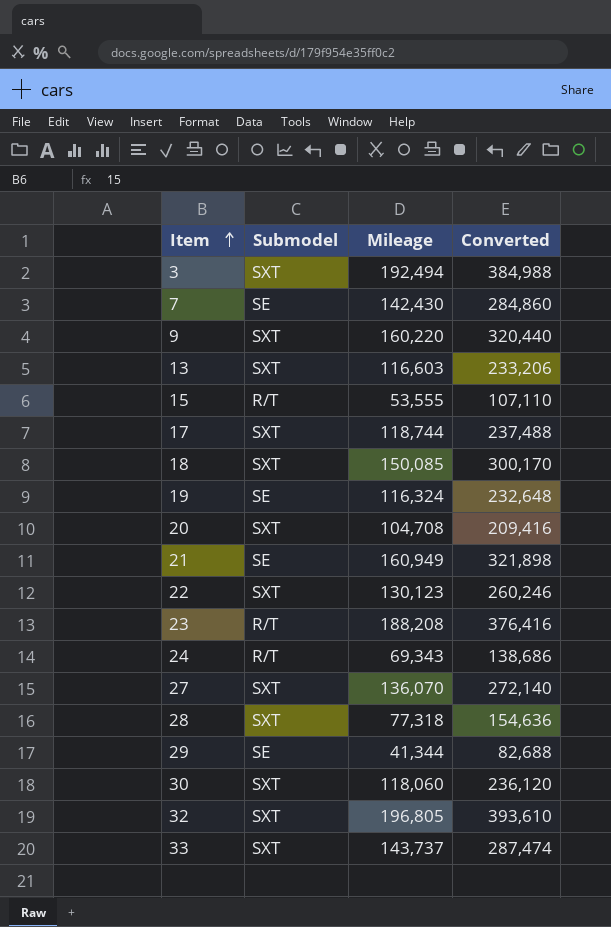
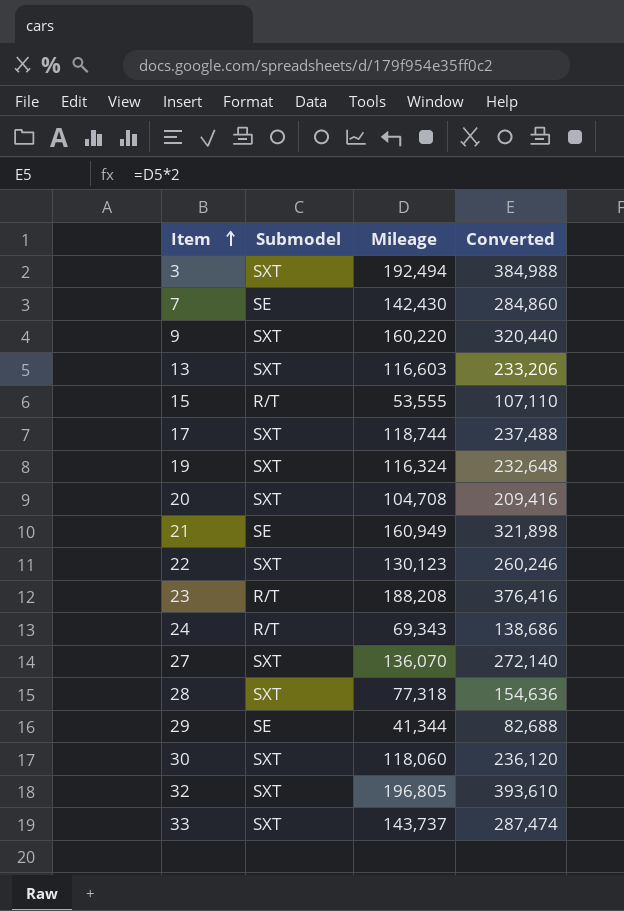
row 18: SXT | 150,085 | 300,170 -> none
19 | Submodel: SE -> SXT

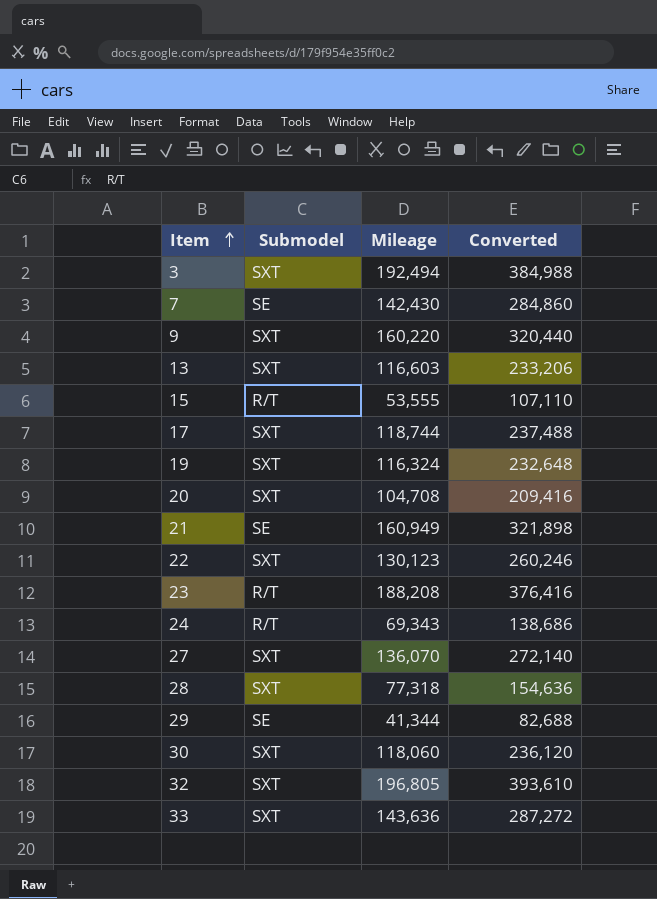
33 | Mileage: 143,737 -> 143,636
33 | Converted: 287,474 -> 287,272

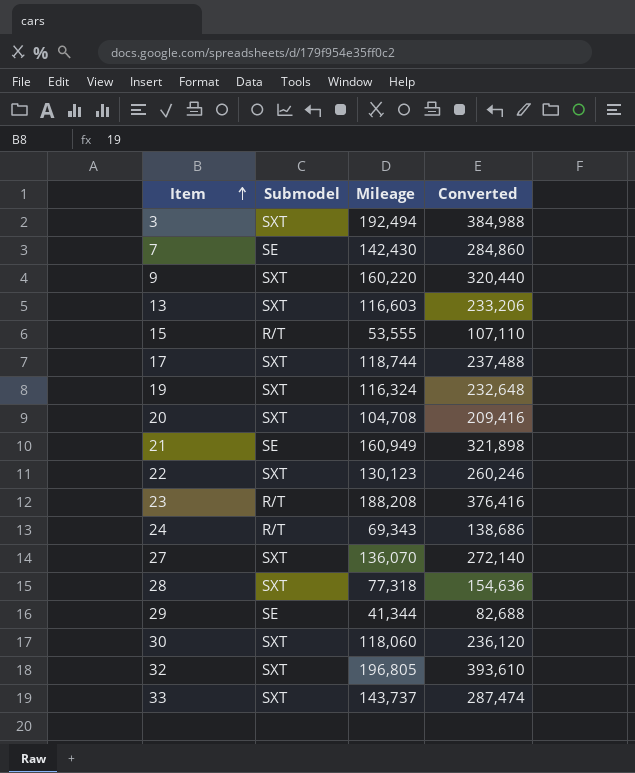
33 | Mileage: 143,636 -> 143,737
33 | Converted: 287,272 -> 287,474

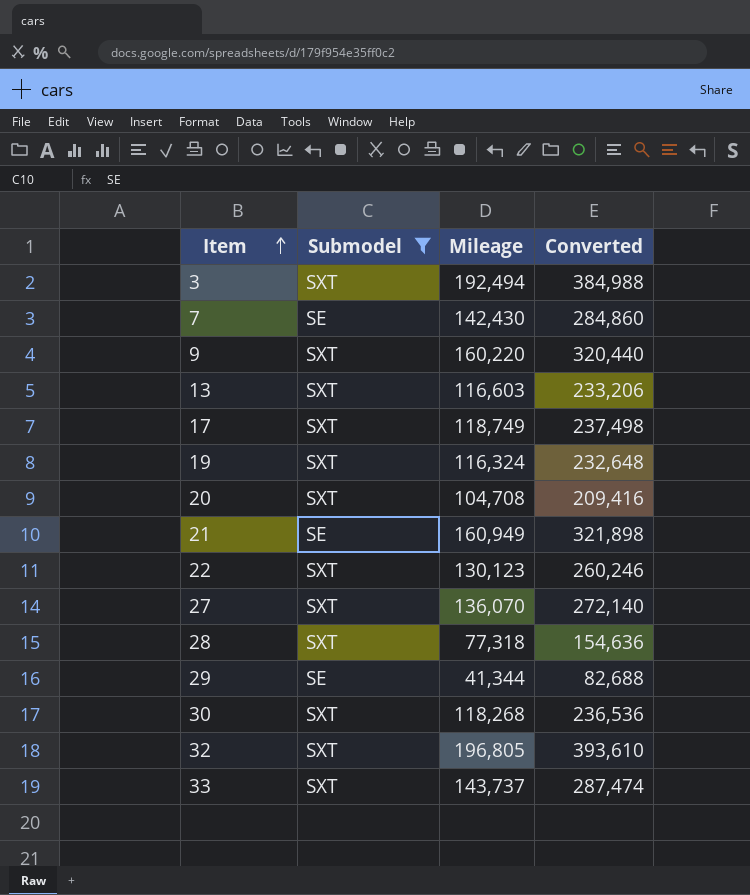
filter: none -> Submodel != R/T
17 | Mileage: 118,744 -> 118,749
17 | Converted: 237,488 -> 237,498
30 | Mileage: 118,060 -> 118,268
30 | Converted: 236,120 -> 236,536

